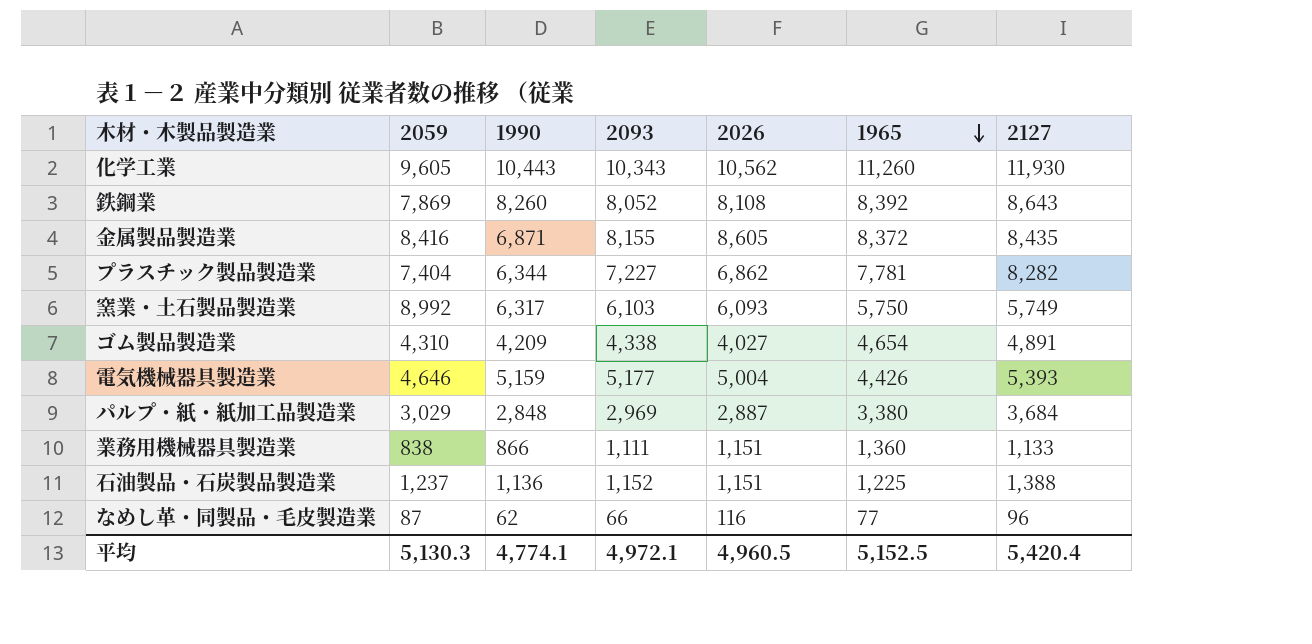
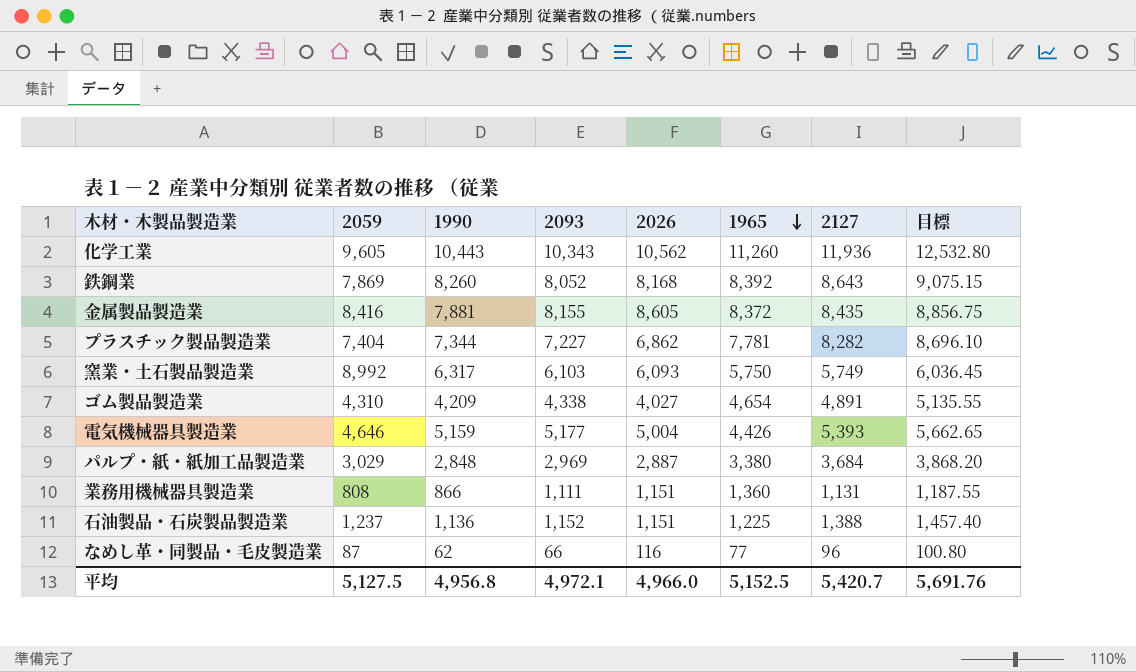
column 目標 | formula: none -> [2127] * 1.05
化学工業 | 2127: 11,930 -> 11,936
鉄鋼業 | 2026: 8,108 -> 8,168
金属製品製造業 | 1990: 6,871 -> 7,881
プラスチック製品製造業 | 1990: 6,344 -> 7,344
業務用機械器具製造業 | 2059: 838 -> 808
業務用機械器具製造業 | 2127: 1,133 -> 1,131
平均 | 2059: 5,130.3 -> 5,127.5
平均 | 1990: 4,774.1 -> 4,956.8
平均 | 2026: 4,960.5 -> 4,966.0
平均 | 2127: 5,420.4 -> 5,420.7

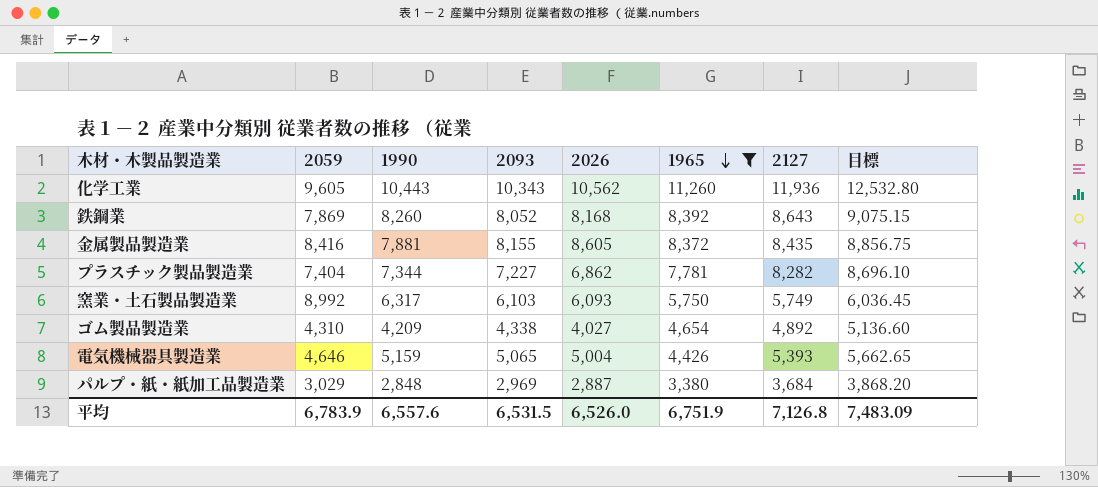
filter: none -> 1965 >= 3,380
ゴム製品製造業 | 2127: 4,891 -> 4,892
ゴム製品製造業 | 目標: 5,135.55 -> 5,136.60
電気機械器具製造業 | 2093: 5,177 -> 5,065
平均 | 2059: 5,127.5 -> 6,783.9
平均 | 1990: 4,956.8 -> 6,557.6
平均 | 2093: 4,972.1 -> 6,531.5
平均 | 2026: 4,966.0 -> 6,526.0
平均 | 1965: 5,152.5 -> 6,751.9
平均 | 2127: 5,420.7 -> 7,126.8
平均 | 目標: 5,691.76 -> 7,483.09

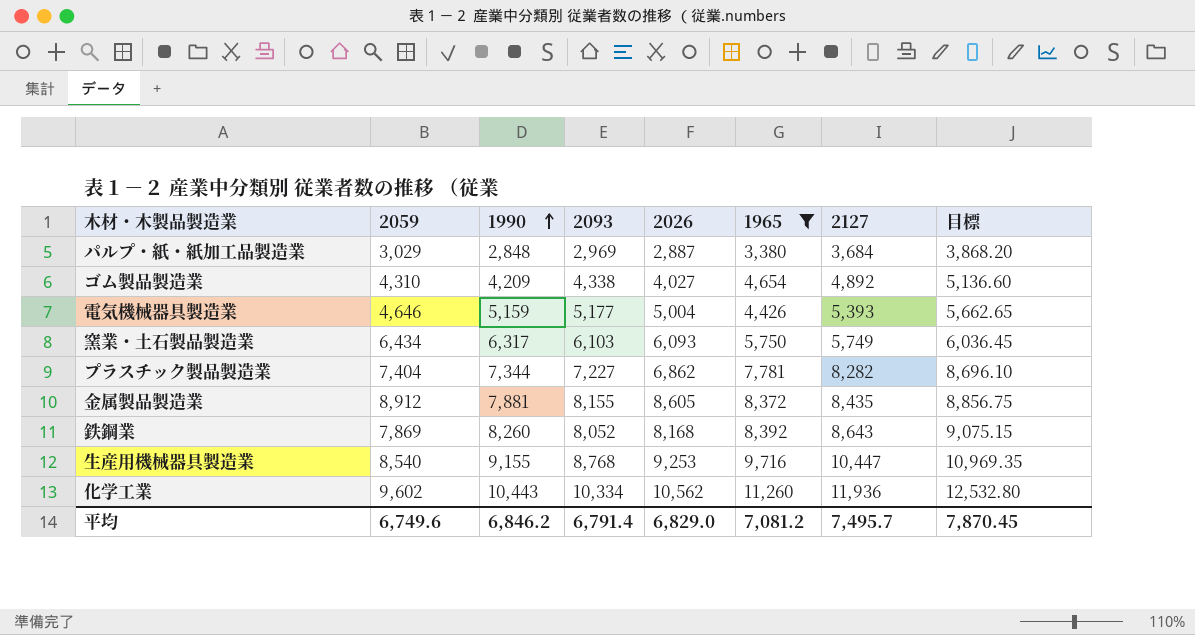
row order: 1965 descending -> 1990 ascending
電気機械器具製造業 | 2093: 5,065 -> 5,177
窯業・土石製品製造業 | 2059: 8,992 -> 6,434
金属製品製造業 | 2059: 8,416 -> 8,912
row 生産用機械器具製造業: none -> 8,540 | 9,155 | 8,768 | 9,253 | 9,716 | 10,447 | 10,969.35
化学工業 | 2059: 9,605 -> 9,602
化学工業 | 2093: 10,343 -> 10,334
平均 | 2059: 6,783.9 -> 6,749.6
平均 | 1990: 6,557.6 -> 6,846.2
平均 | 2093: 6,531.5 -> 6,791.4
平均 | 2026: 6,526.0 -> 6,829.0
平均 | 1965: 6,751.9 -> 7,081.2
平均 | 2127: 7,126.8 -> 7,495.7
平均 | 目標: 7,483.09 -> 7,870.45

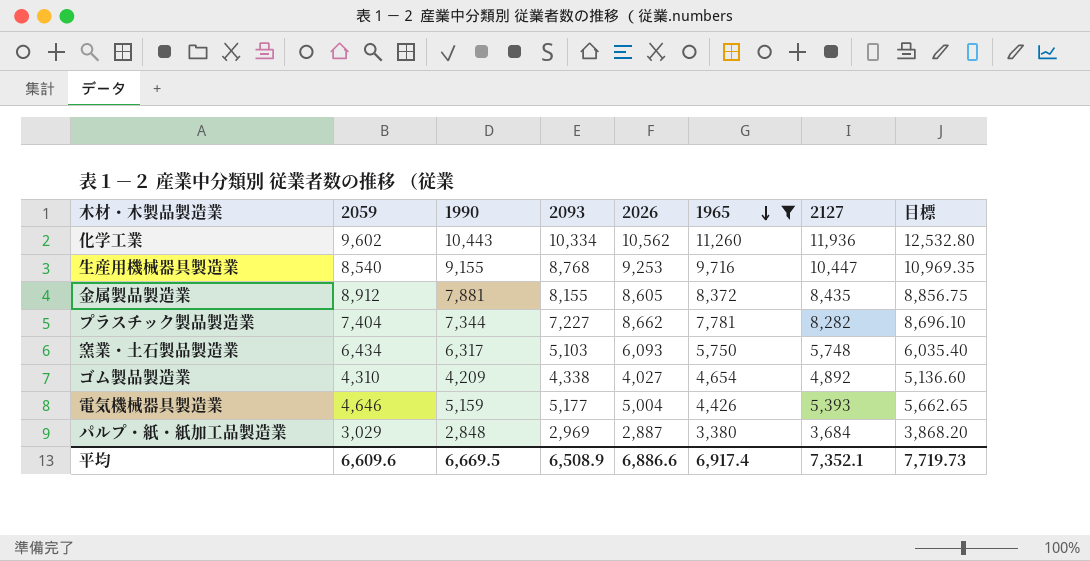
row order: 1990 ascending -> 1965 descending
row 鉄鋼業: 7,869 | 8,260 | 8,052 | 8,168 | 8,392 | 8,643 | 9,075.15 -> none
プラスチック製品製造業 | 2026: 6,862 -> 8,662
窯業・土石製品製造業 | 2093: 6,103 -> 5,103
窯業・土石製品製造業 | 2127: 5,749 -> 5,748
窯業・土石製品製造業 | 目標: 6,036.45 -> 6,035.40
平均 | 2059: 6,749.6 -> 6,609.6
平均 | 1990: 6,846.2 -> 6,669.5
平均 | 2093: 6,791.4 -> 6,508.9
平均 | 2026: 6,829.0 -> 6,886.6
平均 | 1965: 7,081.2 -> 6,917.4
平均 | 2127: 7,495.7 -> 7,352.1
平均 | 目標: 7,870.45 -> 7,719.73

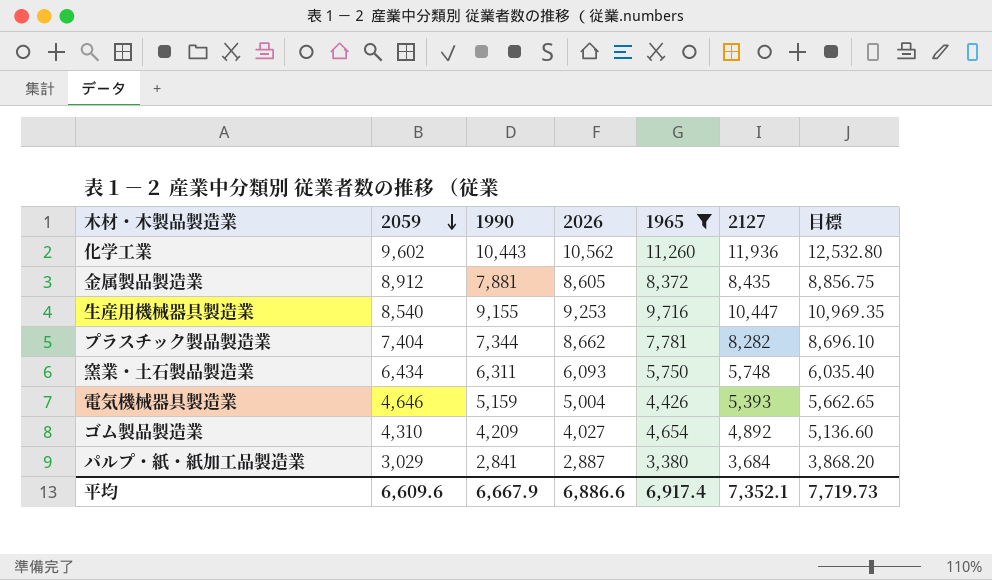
row order: 1965 descending -> 2059 descending
column 2093 | position: 4 -> none
窯業・土石製品製造業 | 1990: 6,317 -> 6,311
パルプ・紙・紙加工品製造業 | 1990: 2,848 -> 2,841
平均 | 1990: 6,669.5 -> 6,667.9

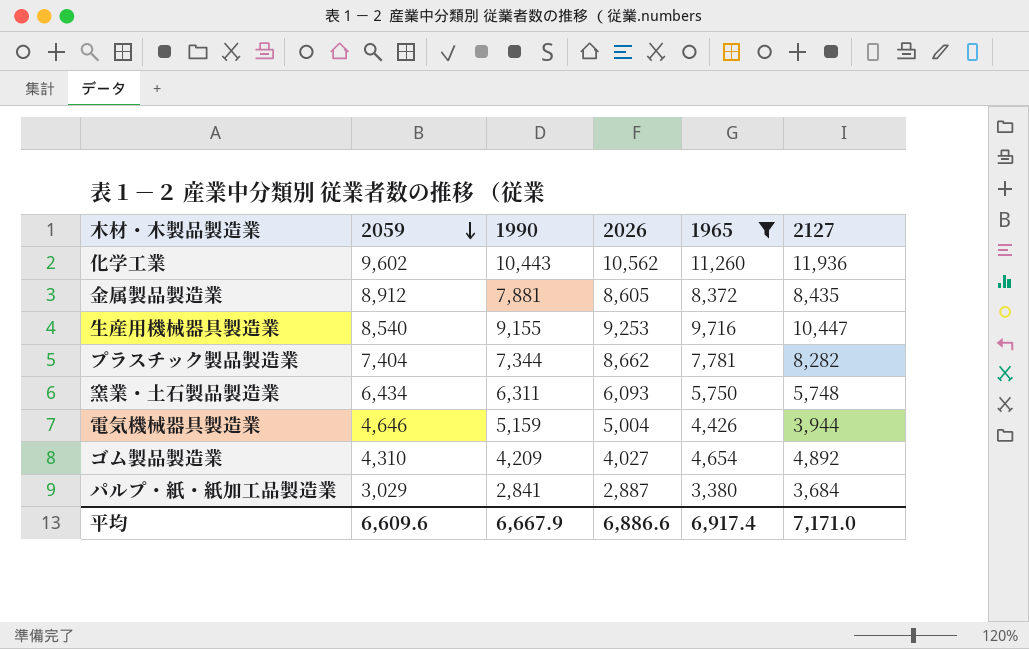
column 目標 | formula: [2127] * 1.05 -> none
電気機械器具製造業 | 2127: 5,393 -> 3,944
平均 | 2127: 7,352.1 -> 7,171.0

